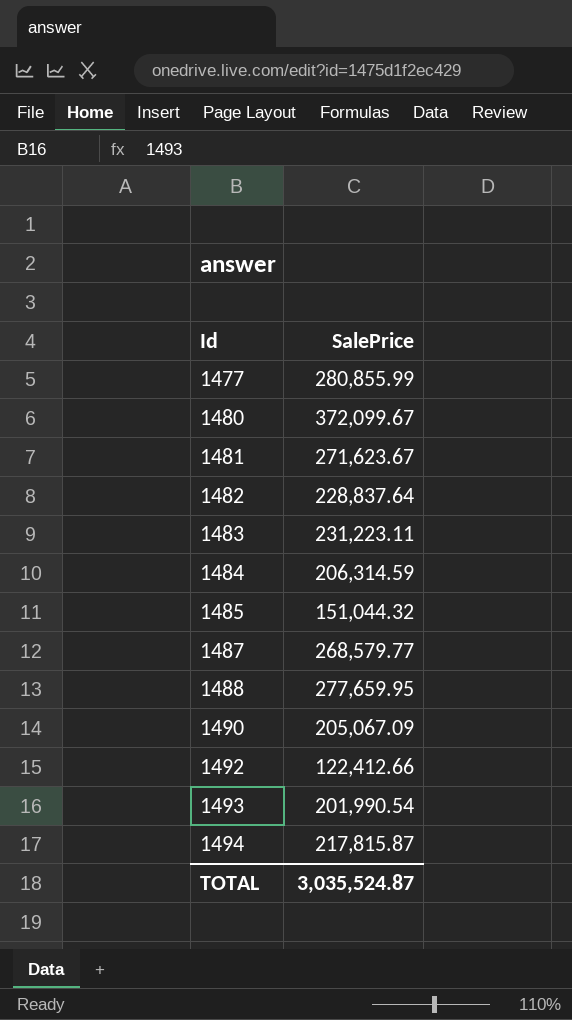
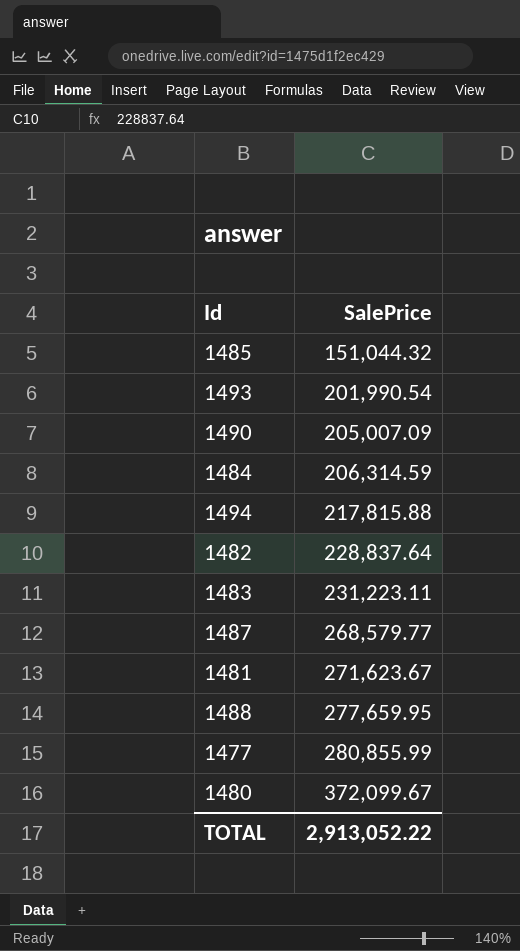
row order: Id ascending -> SalePrice ascending
row 1492: 122,412.66 -> none
1490 | SalePrice: 205,067.09 -> 205,007.09
1494 | SalePrice: 217,815.87 -> 217,815.88
TOTAL | SalePrice: 3,035,524.87 -> 2,913,052.22

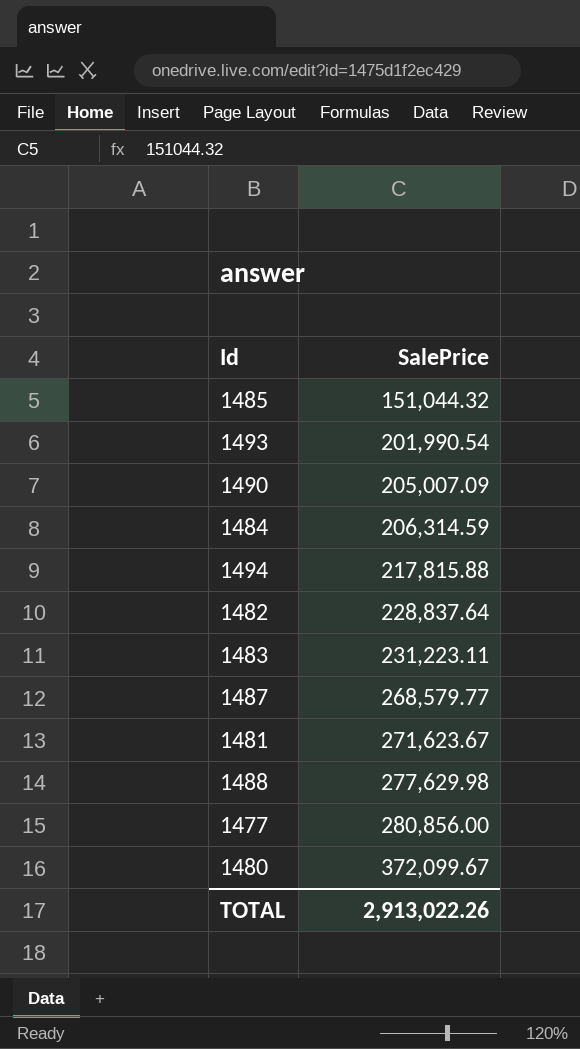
1488 | SalePrice: 277,659.95 -> 277,629.98
1477 | SalePrice: 280,855.99 -> 280,856.00
TOTAL | SalePrice: 2,913,052.22 -> 2,913,022.26

